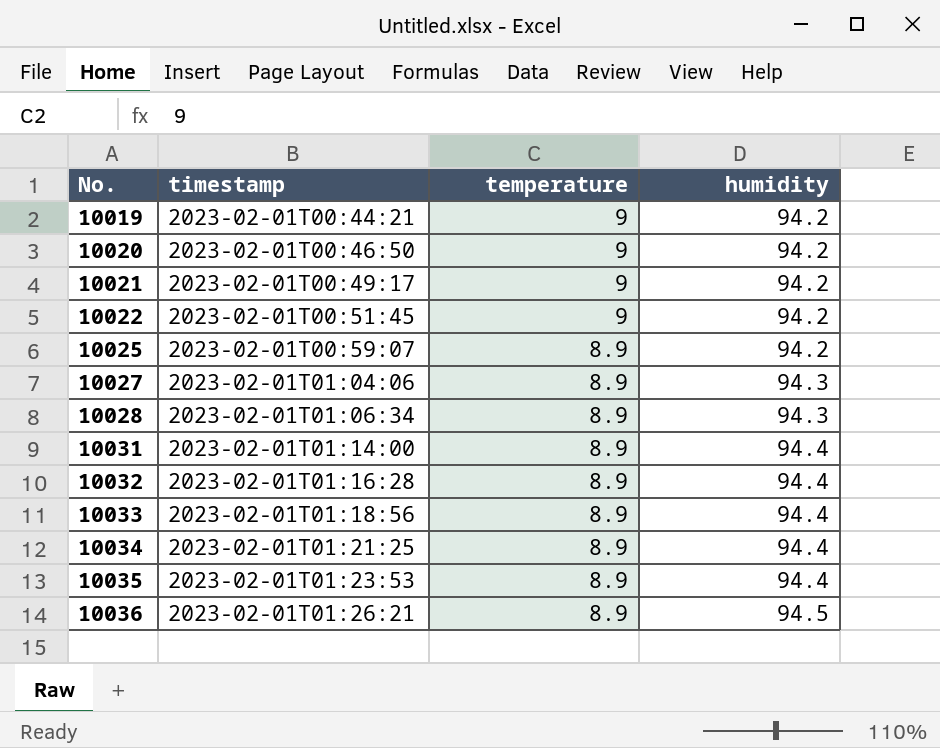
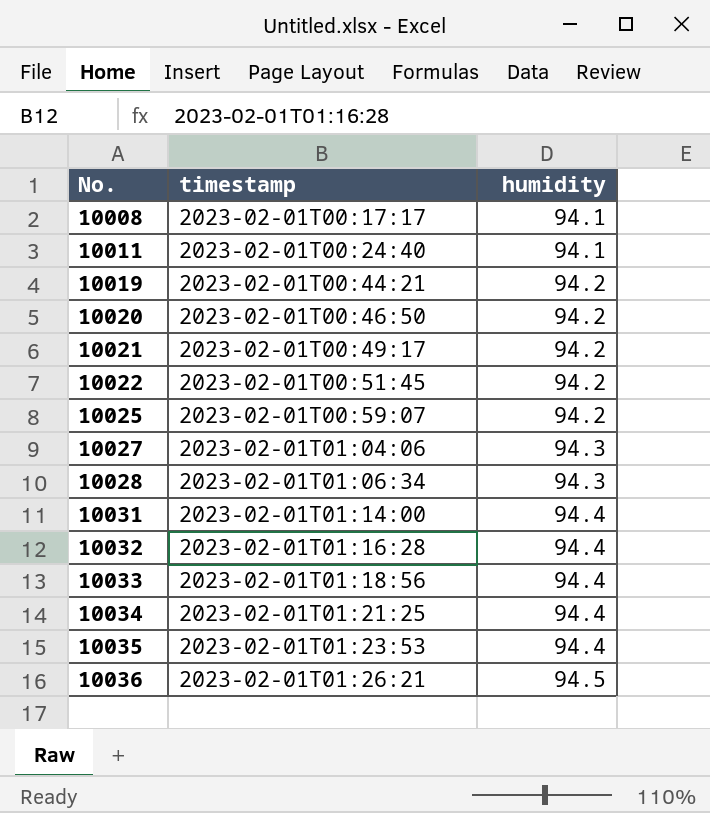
column temperature | position: 3 -> none
row 10008: none -> 2023-02-01T00:17:17 | 94.1
row 10011: none -> 2023-02-01T00:24:40 | 94.1

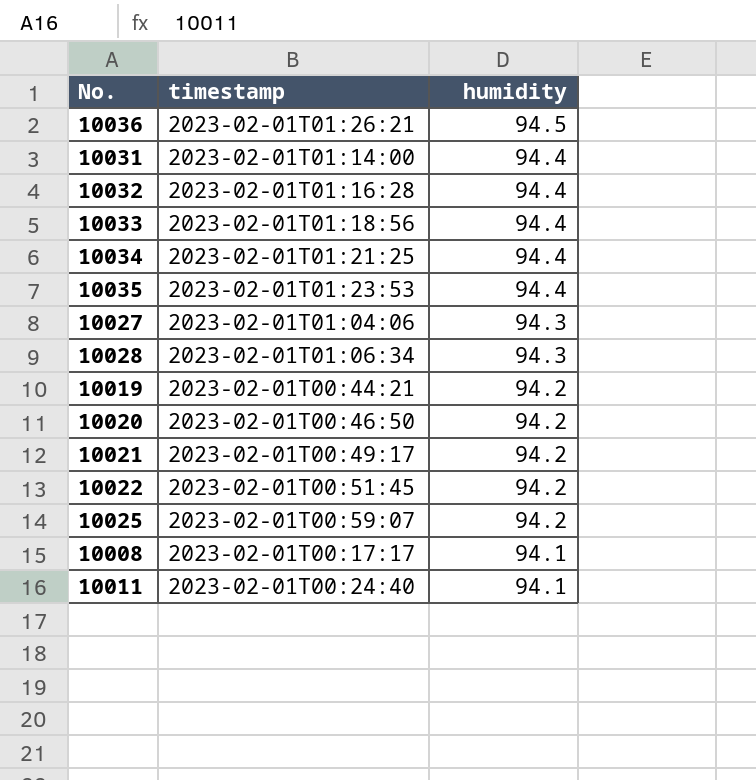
row order: No. ascending -> humidity descending

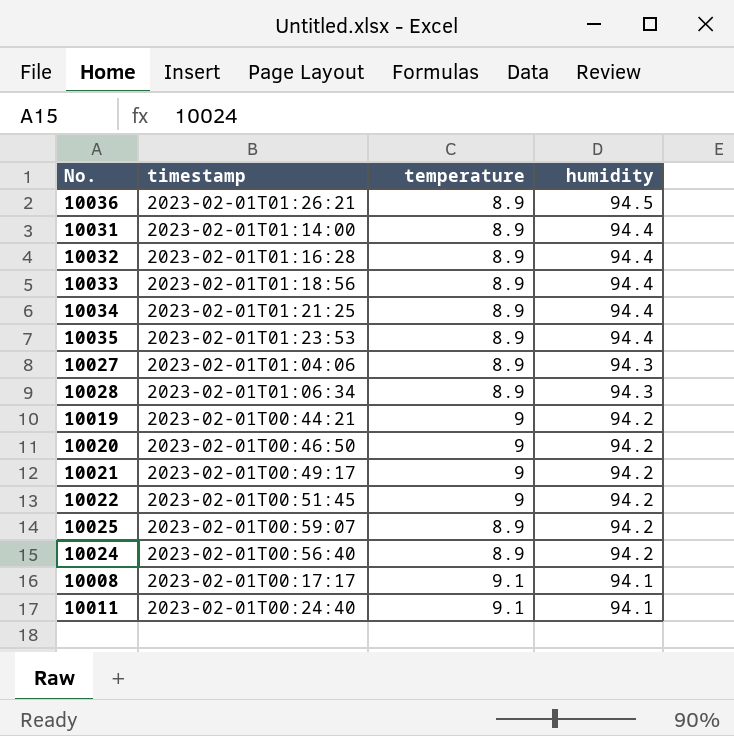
column temperature | position: none -> 3
row 10024: none -> 2023-02-01T00:56:40 | 8.9 | 94.2

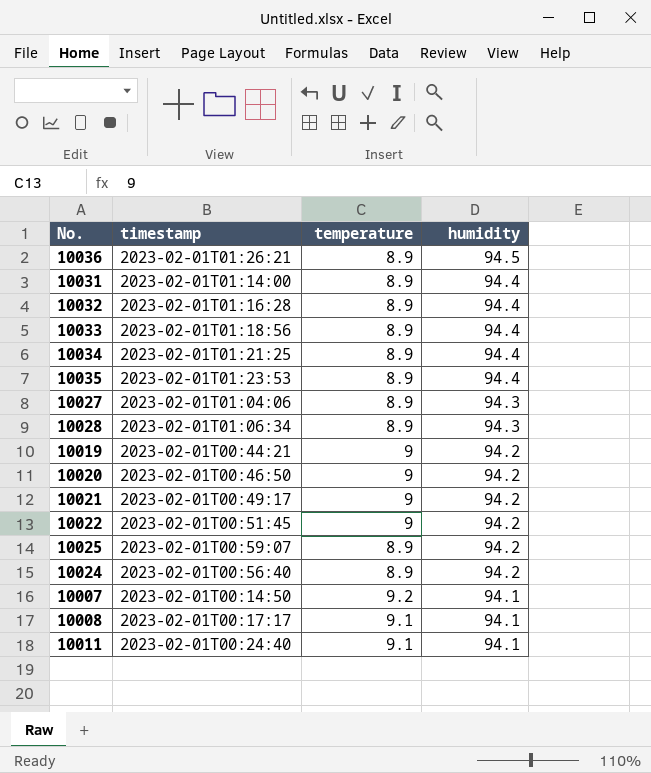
row 10007: none -> 2023-02-01T00:14:50 | 9.2 | 94.1

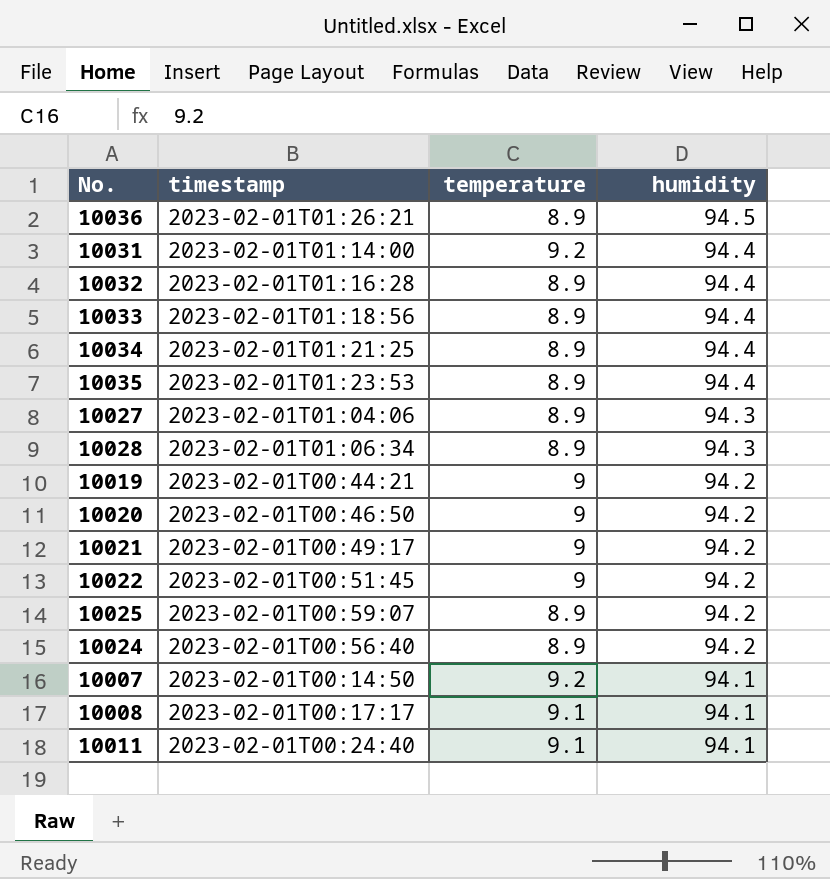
10031 | temperature: 8.9 -> 9.2

